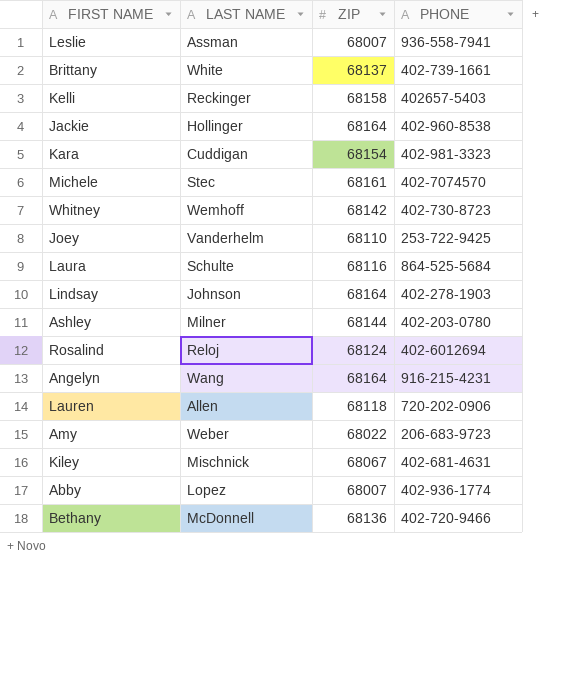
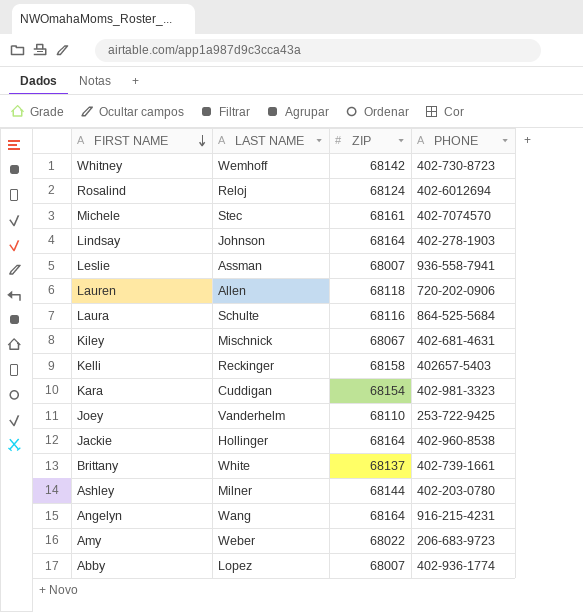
row order: none -> FIRST NAME descending
row Bethany: McDonnell | 68136 | 402-720-9466 -> none

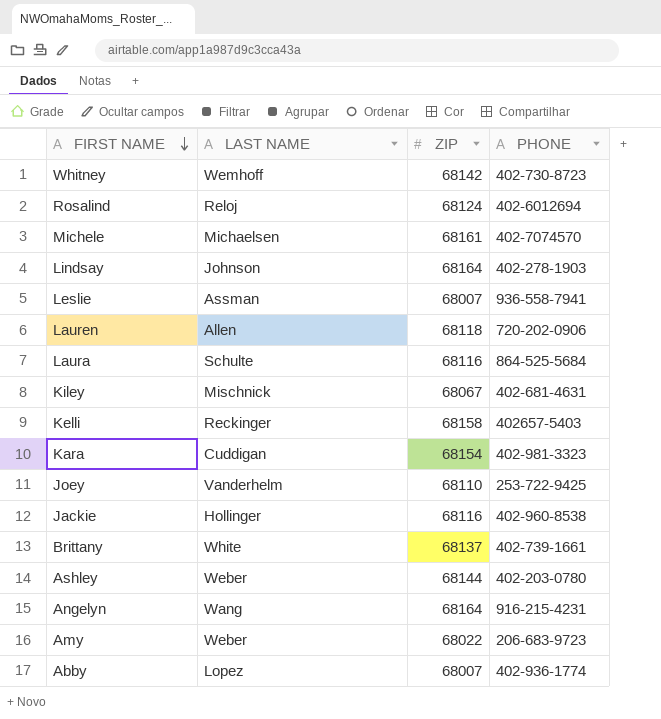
Michele | LAST NAME: Stec -> Michaelsen
Jackie | ZIP: 68164 -> 68116
Ashley | LAST NAME: Milner -> Weber

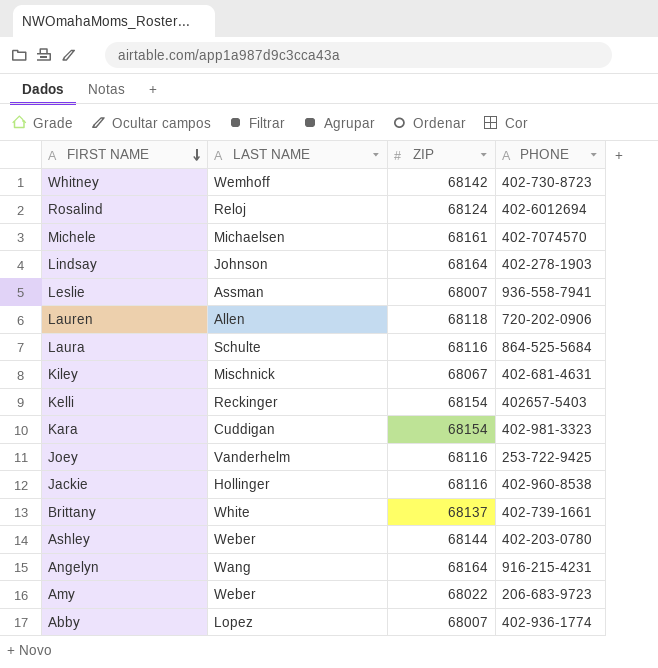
Kelli | ZIP: 68158 -> 68154
Joey | ZIP: 68110 -> 68116

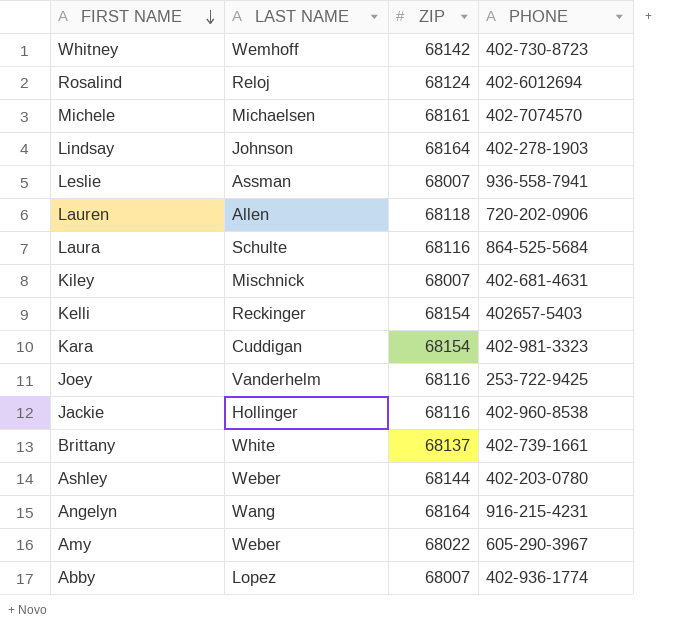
Kiley | ZIP: 68067 -> 68007
Amy | PHONE: 206-683-9723 -> 605-290-3967

